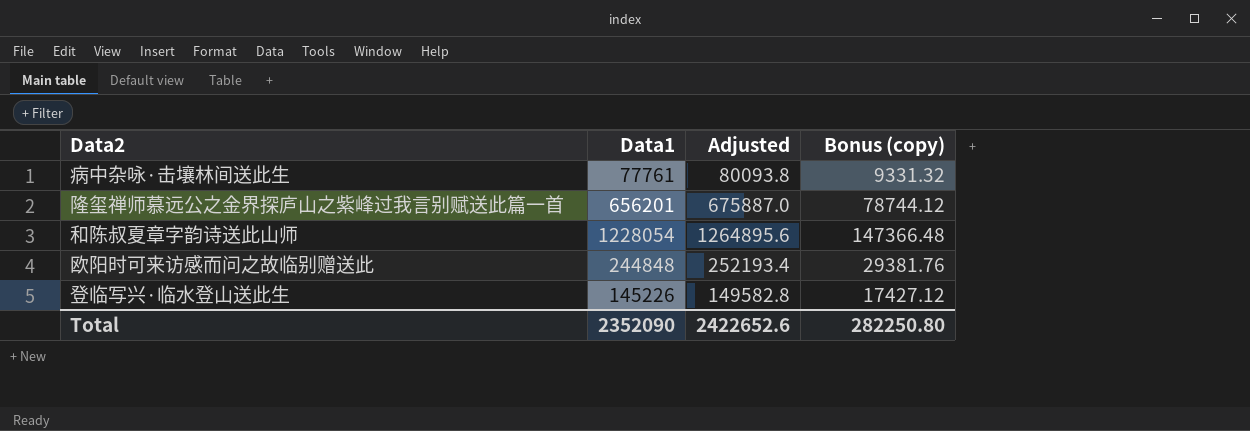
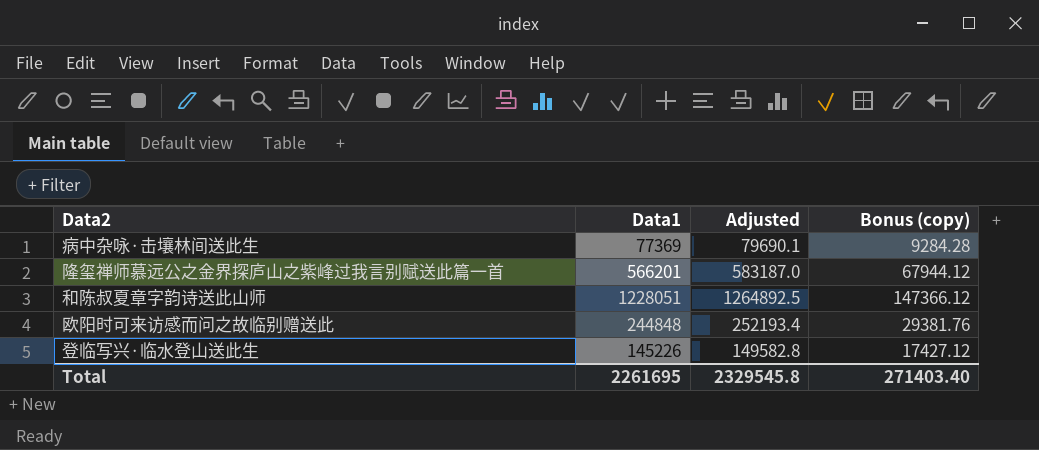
病中杂咏·击壤林间送此生 | Data1: 77761 -> 77369
病中杂咏·击壤林间送此生 | Adjusted: 80093.8 -> 79690.1
病中杂咏·击壤林间送此生 | Bonus (copy): 9331.32 -> 9284.28
隆玺禅师慕远公之金界探庐山之紫峰过我言别赋送此篇一首 | Data1: 656201 -> 566201
隆玺禅师慕远公之金界探庐山之紫峰过我言别赋送此篇一首 | Adjusted: 675887.0 -> 583187.0
隆玺禅师慕远公之金界探庐山之紫峰过我言别赋送此篇一首 | Bonus (copy): 78744.12 -> 67944.12
和陈叔夏章字韵诗送此山师 | Data1: 1228054 -> 1228051
和陈叔夏章字韵诗送此山师 | Adjusted: 1264895.6 -> 1264892.5
和陈叔夏章字韵诗送此山师 | Bonus (copy): 147366.48 -> 147366.12
Total | Data1: 2352090 -> 2261695
Total | Adjusted: 2422652.6 -> 2329545.8
Total | Bonus (copy): 282250.80 -> 271403.40

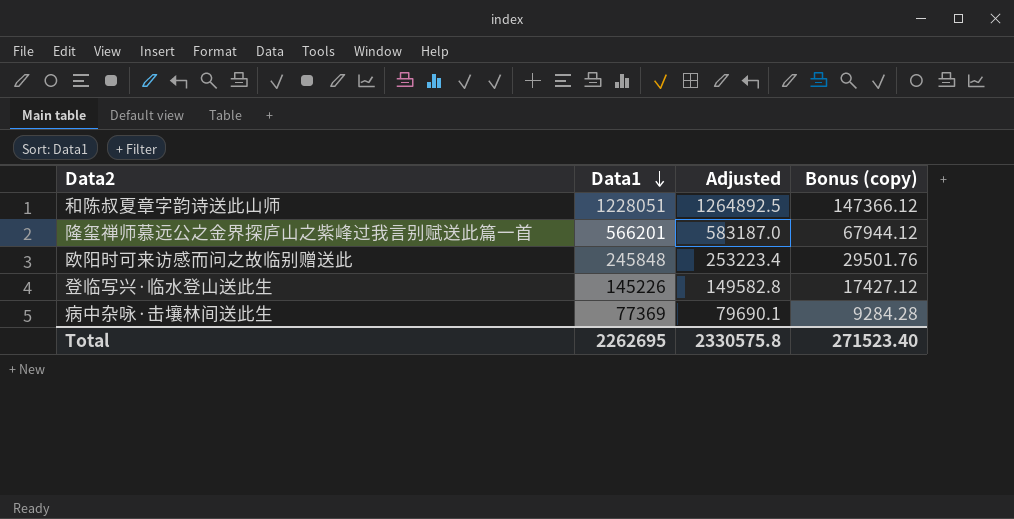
row order: none -> Data1 descending
欧阳时可来访感而问之故临别赠送此 | Data1: 244848 -> 245848
欧阳时可来访感而问之故临别赠送此 | Adjusted: 252193.4 -> 253223.4
欧阳时可来访感而问之故临别赠送此 | Bonus (copy): 29381.76 -> 29501.76
Total | Data1: 2261695 -> 2262695
Total | Adjusted: 2329545.8 -> 2330575.8
Total | Bonus (copy): 271403.40 -> 271523.40

